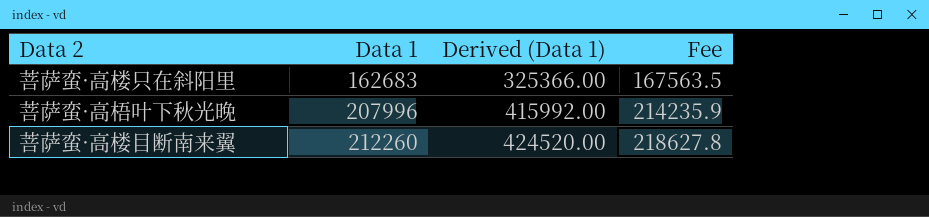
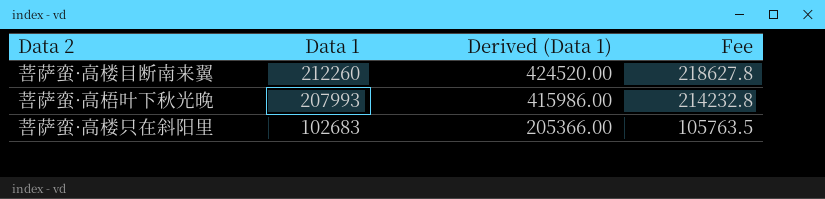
row order: Data 1 ascending -> Data 1 descending
菩萨蛮·高梧叶下秋光晚 | Data 1: 207996 -> 207993
菩萨蛮·高梧叶下秋光晚 | Derived (Data 1): 415992.00 -> 415986.00
菩萨蛮·高梧叶下秋光晚 | Fee: 214235.9 -> 214232.8
菩萨蛮·高楼只在斜阳里 | Data 1: 162683 -> 102683
菩萨蛮·高楼只在斜阳里 | Derived (Data 1): 325366.00 -> 205366.00
菩萨蛮·高楼只在斜阳里 | Fee: 167563.5 -> 105763.5

